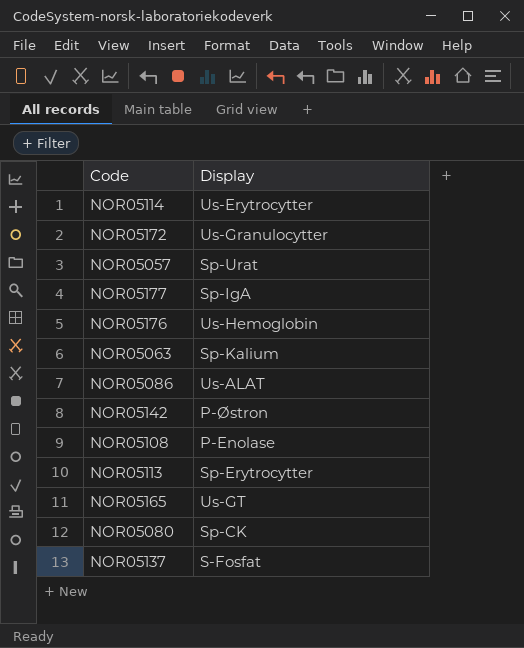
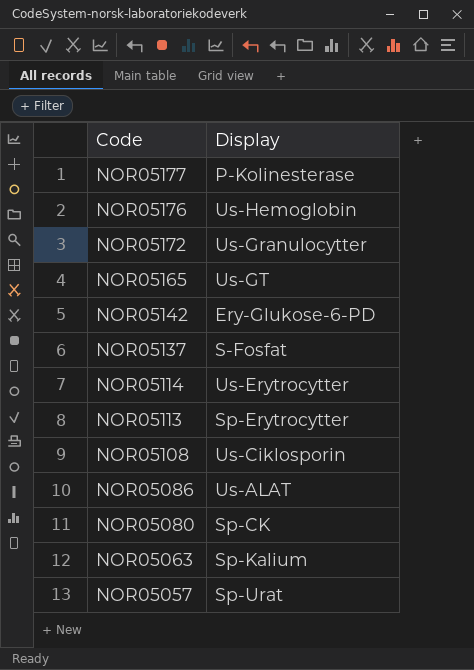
row order: none -> Code descending
NOR05177 | Display: Sp-IgA -> P-Kolinesterase
NOR05142 | Display: P-Østron -> Ery-Glukose-6-PD
NOR05108 | Display: P-Enolase -> Us-Ciklosporin

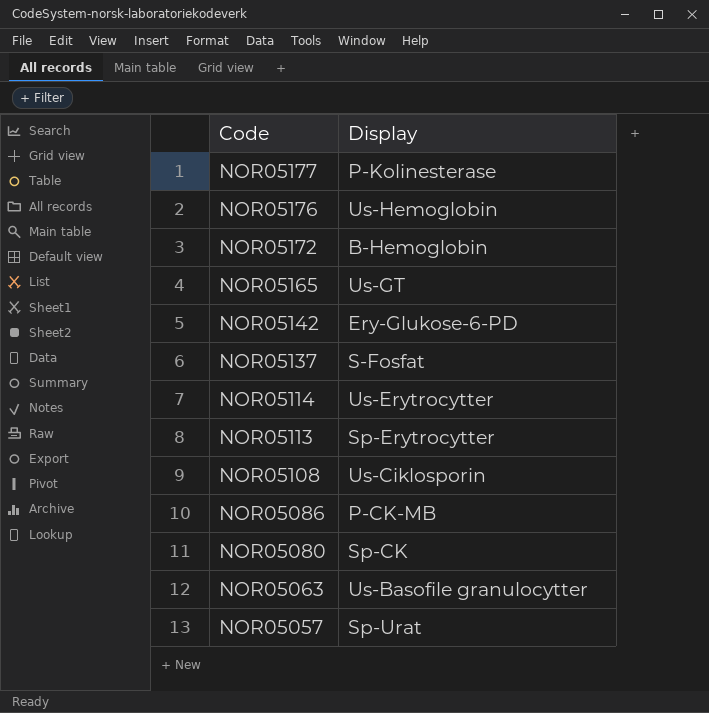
NOR05172 | Display: Us-Granulocytter -> B-Hemoglobin
NOR05086 | Display: Us-ALAT -> P-CK-MB
NOR05063 | Display: Sp-Kalium -> Us-Basofile granulocytter

